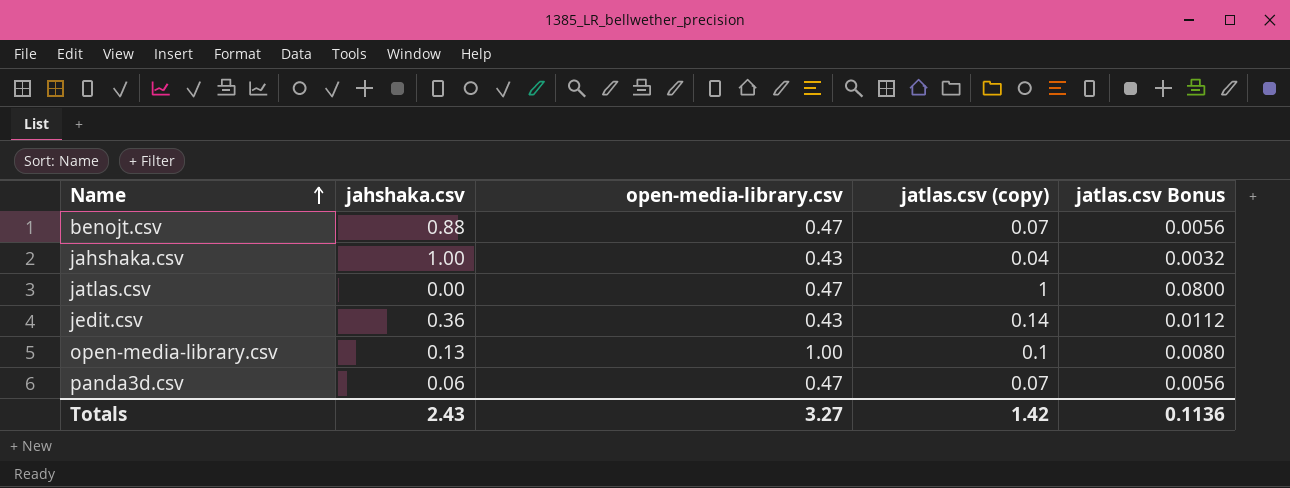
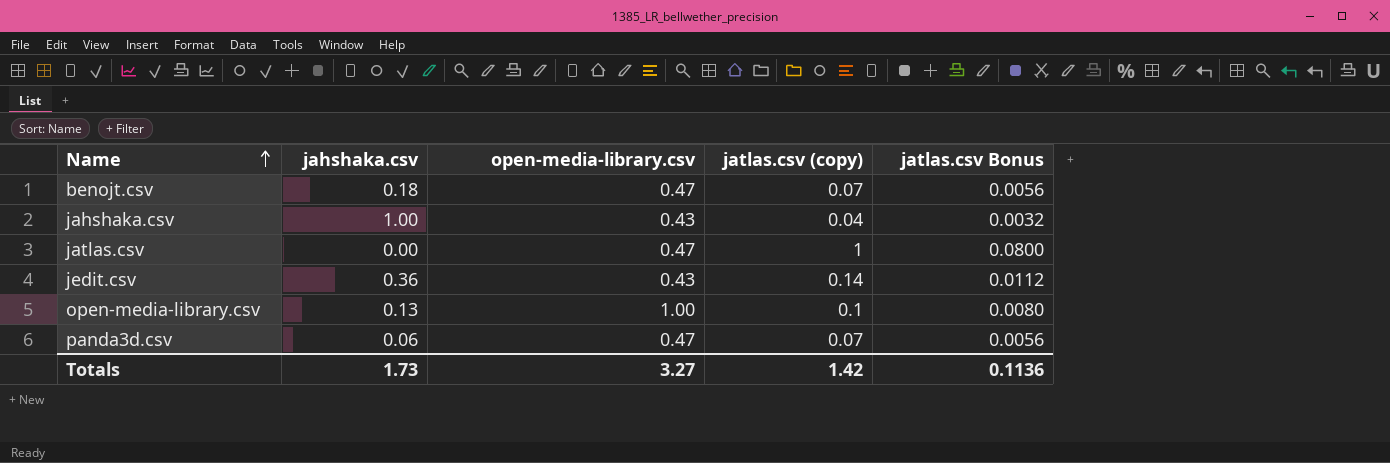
benojt.csv | jahshaka.csv: 0.88 -> 0.18
Totals | jahshaka.csv: 2.43 -> 1.73

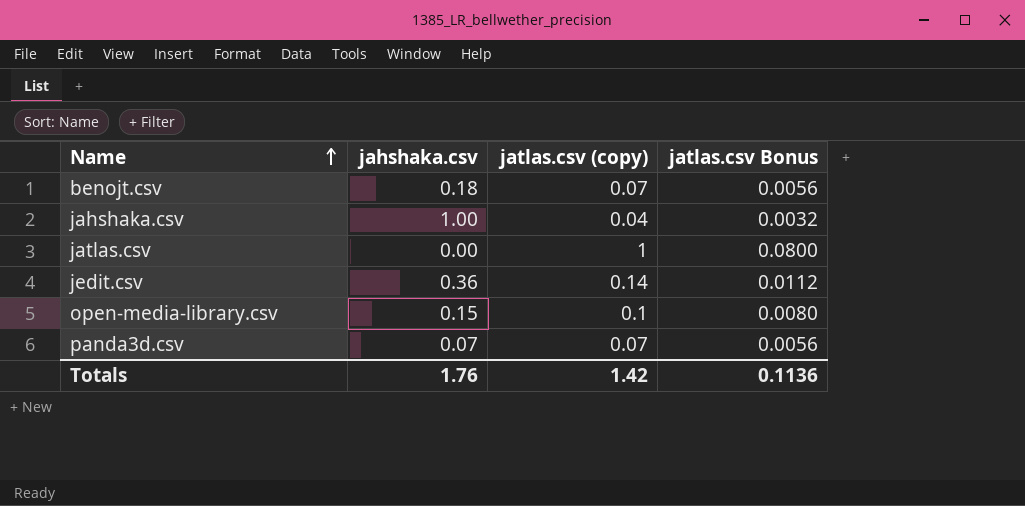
column open-media-library.csv | position: 3 -> none
open-media-library.csv | jahshaka.csv: 0.13 -> 0.15
panda3d.csv | jahshaka.csv: 0.06 -> 0.07
Totals | jahshaka.csv: 1.73 -> 1.76

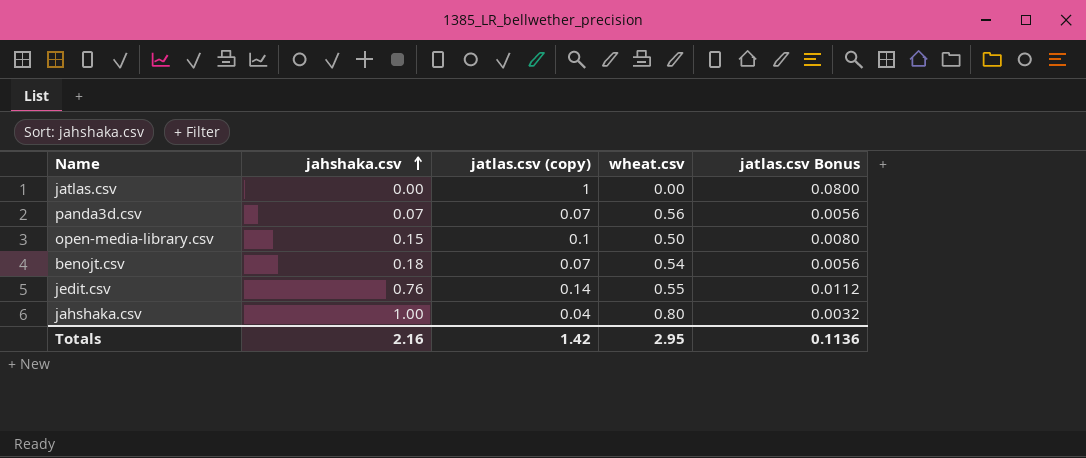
row order: Name ascending -> jahshaka.csv ascending
column wheat.csv | position: none -> 4
jedit.csv | jahshaka.csv: 0.36 -> 0.76
Totals | jahshaka.csv: 1.76 -> 2.16

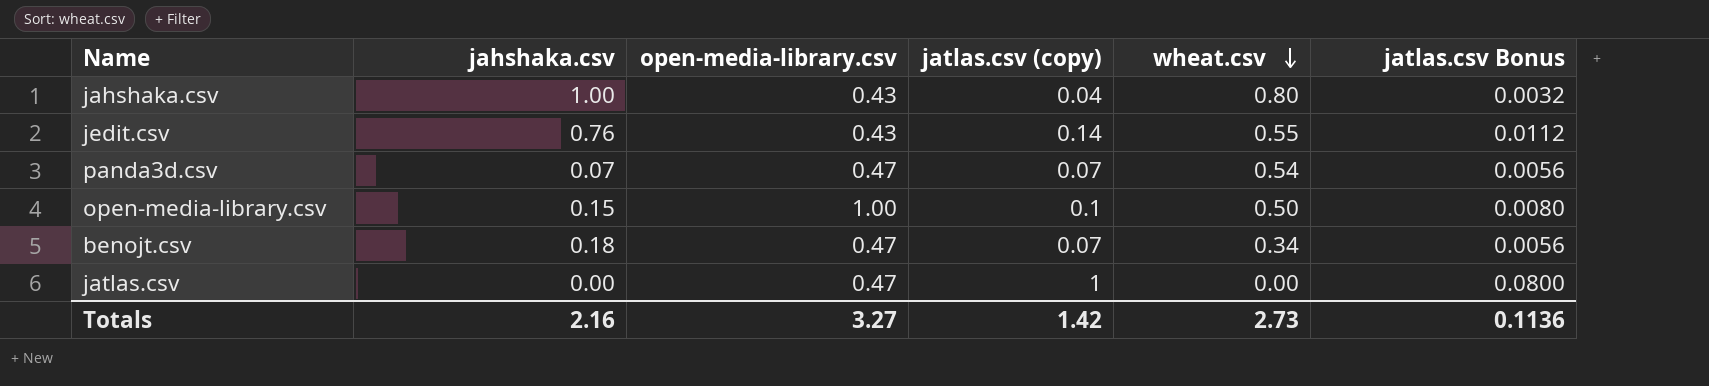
row order: jahshaka.csv ascending -> wheat.csv descending
column open-media-library.csv | position: none -> 3
panda3d.csv | wheat.csv: 0.56 -> 0.54
benojt.csv | wheat.csv: 0.54 -> 0.34
Totals | wheat.csv: 2.95 -> 2.73

